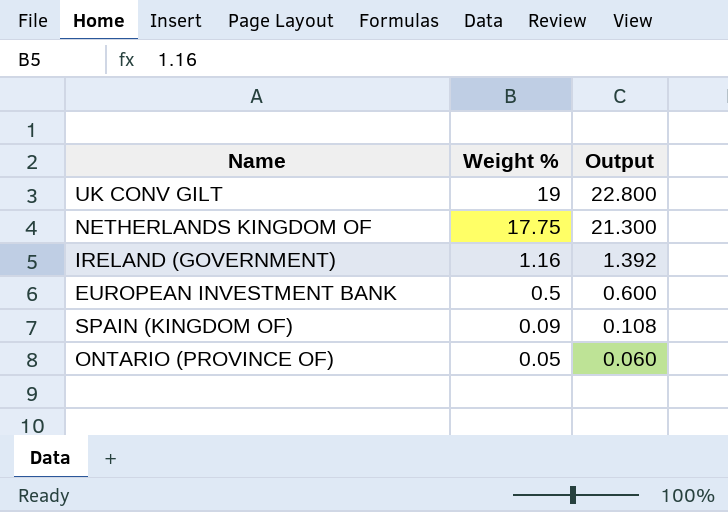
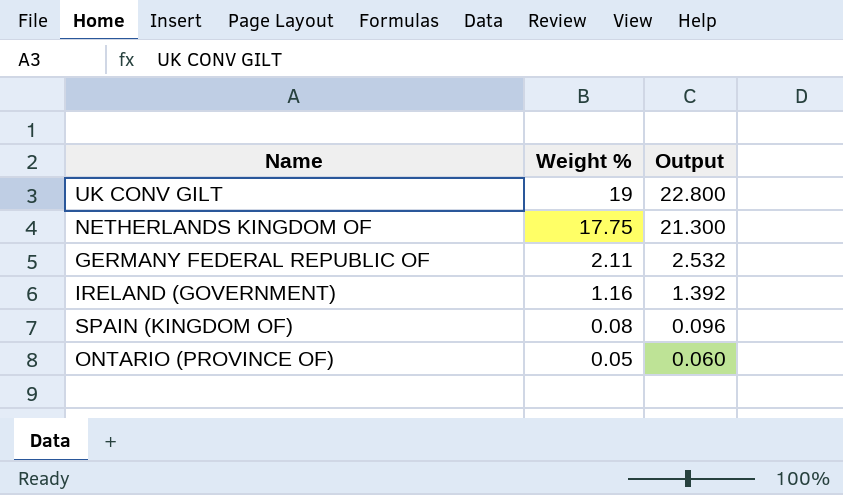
row EUROPEAN INVESTMENT BANK: 0.5 | 0.600 -> none
row GERMANY FEDERAL REPUBLIC OF: none -> 2.11 | 2.532
SPAIN (KINGDOM OF) | Weight %: 0.09 -> 0.08
SPAIN (KINGDOM OF) | Output: 0.108 -> 0.096

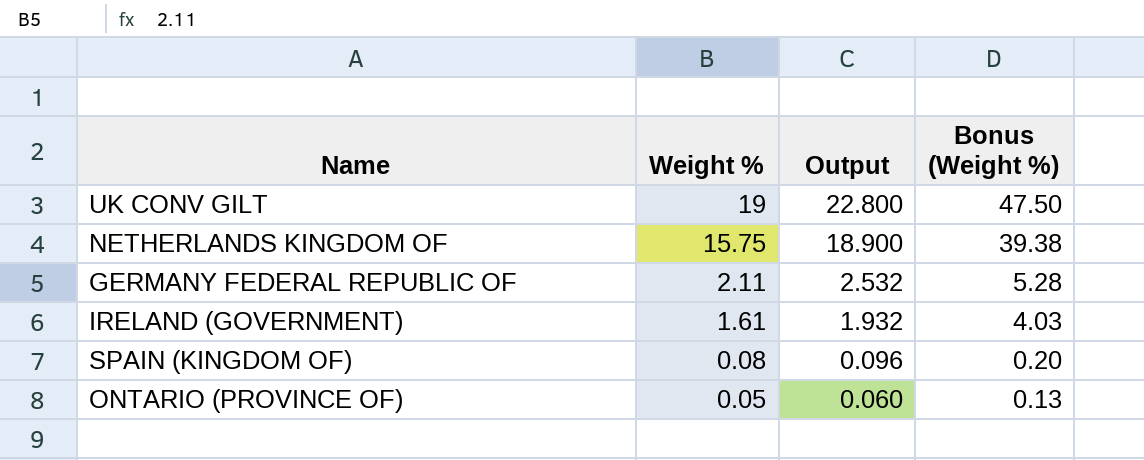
column Bonus (Weight %) | formula: none -> [Weight %] * 2.5
NETHERLANDS KINGDOM OF | Weight %: 17.75 -> 15.75
NETHERLANDS KINGDOM OF | Output: 21.300 -> 18.900
IRELAND (GOVERNMENT) | Weight %: 1.16 -> 1.61
IRELAND (GOVERNMENT) | Output: 1.392 -> 1.932

